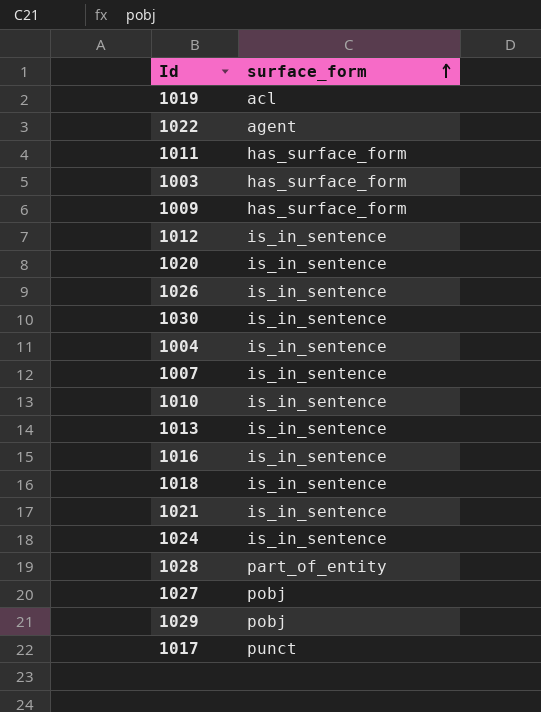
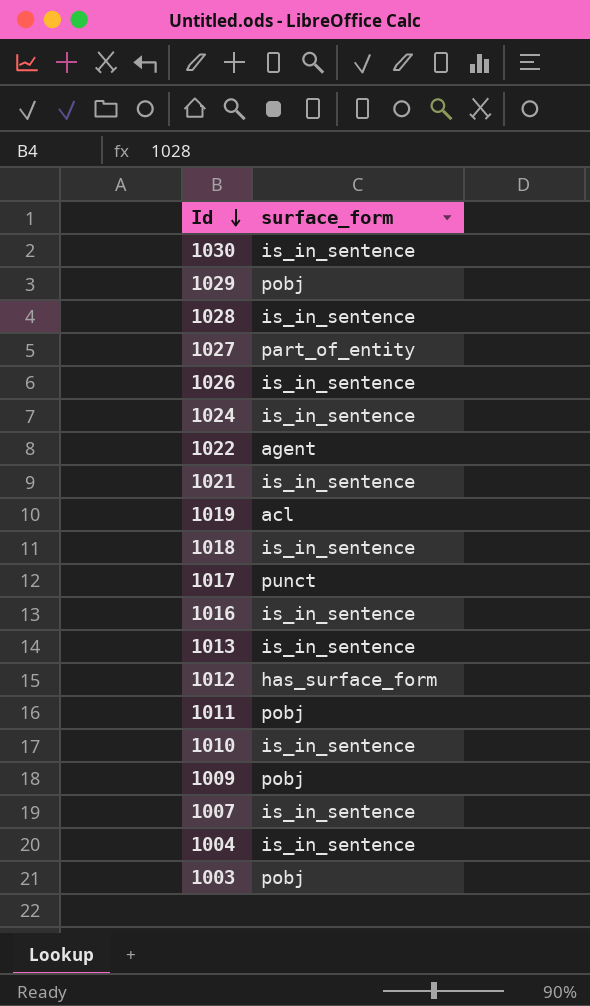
row order: surface_form ascending -> Id descending
row 1020: is_in_sentence -> none
1028 | surface_form: part_of_entity -> is_in_sentence
1027 | surface_form: pobj -> part_of_entity
1012 | surface_form: is_in_sentence -> has_surface_form
1011 | surface_form: has_surface_form -> pobj
1009 | surface_form: has_surface_form -> pobj
1003 | surface_form: has_surface_form -> pobj

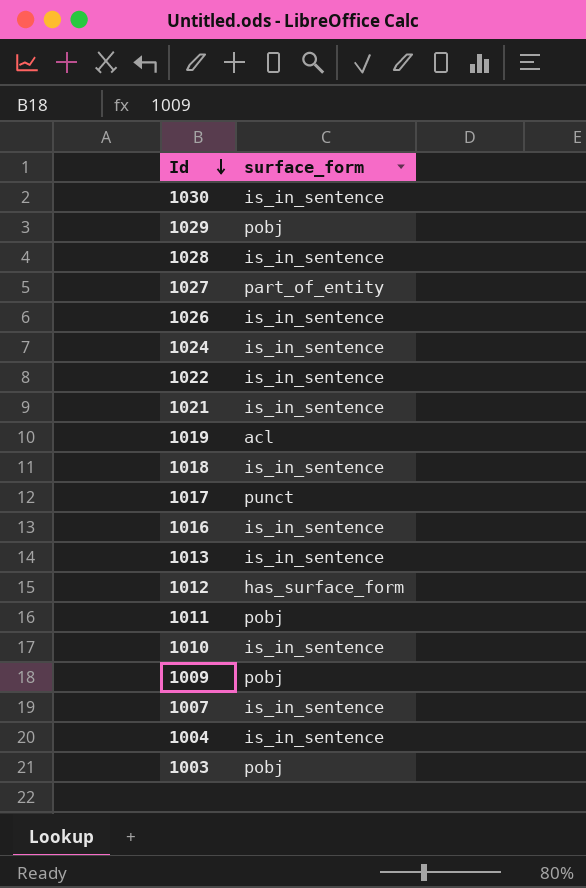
1022 | surface_form: agent -> is_in_sentence

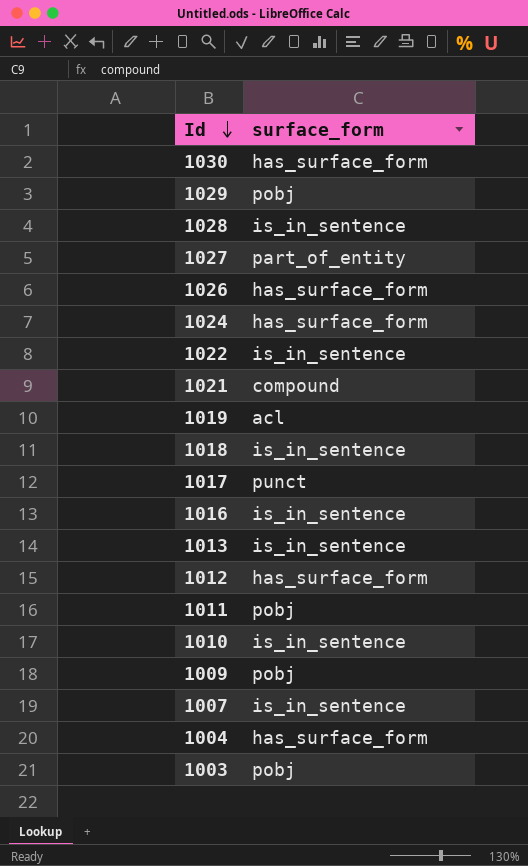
1030 | surface_form: is_in_sentence -> has_surface_form
1026 | surface_form: is_in_sentence -> has_surface_form
1024 | surface_form: is_in_sentence -> has_surface_form
1021 | surface_form: is_in_sentence -> compound
1004 | surface_form: is_in_sentence -> has_surface_form

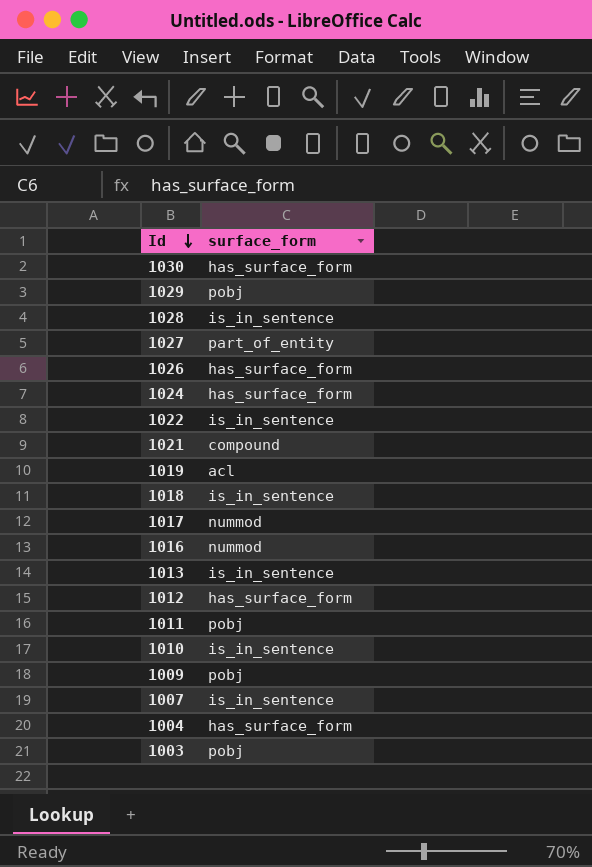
1017 | surface_form: punct -> nummod
1016 | surface_form: is_in_sentence -> nummod

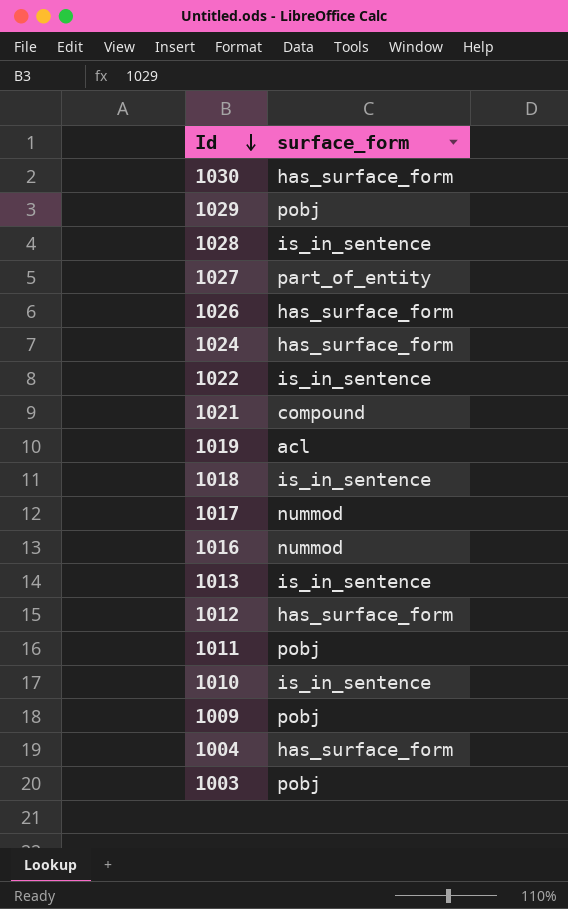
row 1007: is_in_sentence -> none

